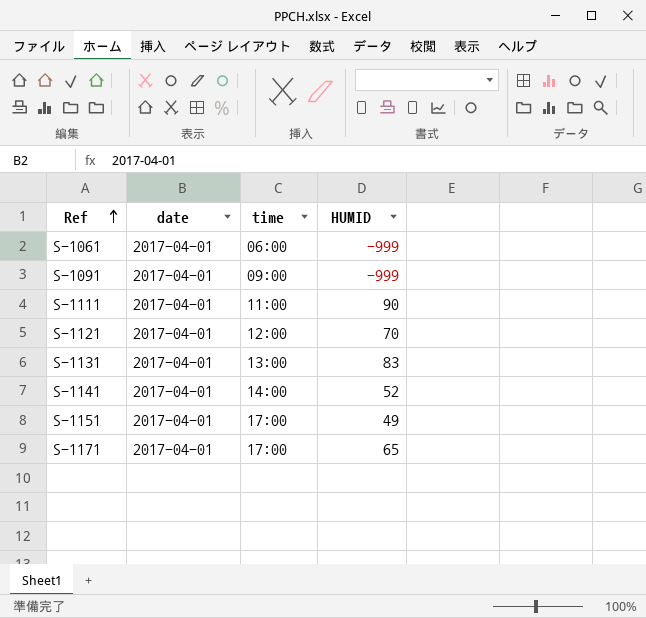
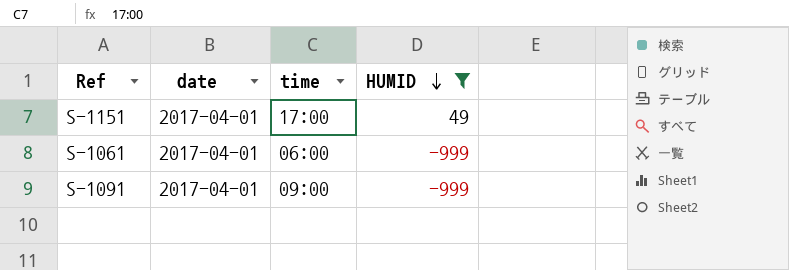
filter: none -> HUMID <= 49
row order: Ref ascending -> HUMID descending

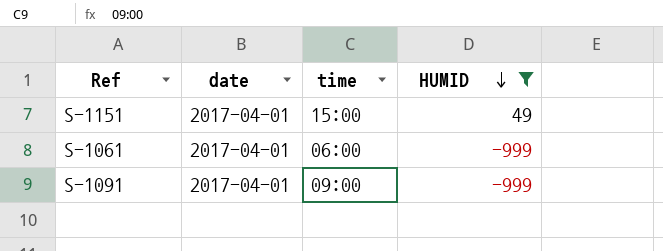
S-1151 | time: 17:00 -> 15:00

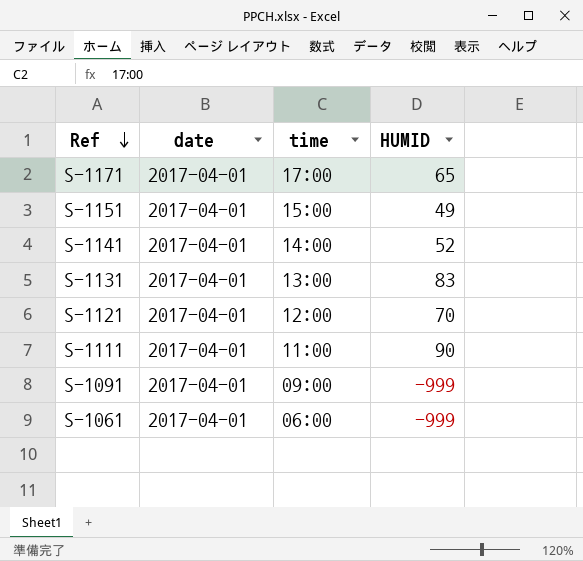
filter: HUMID <= 49 -> none
row order: HUMID descending -> Ref descending

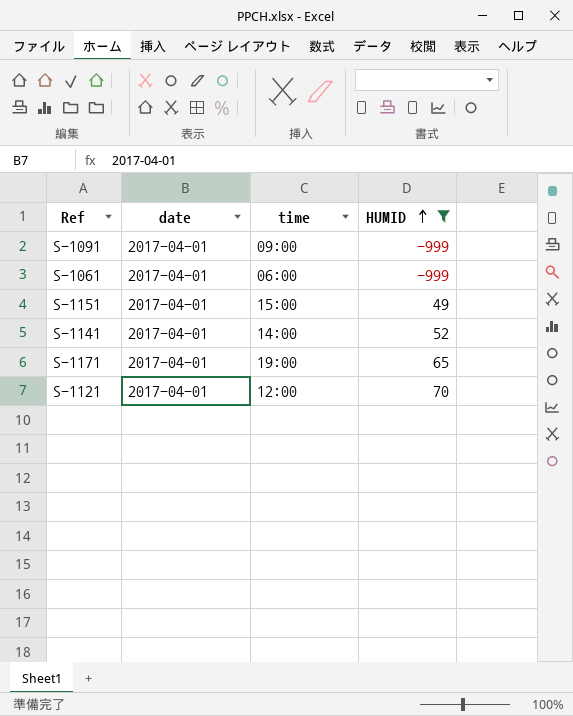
filter: none -> HUMID <= 70
row order: Ref descending -> HUMID ascending
S-1171 | time: 17:00 -> 19:00

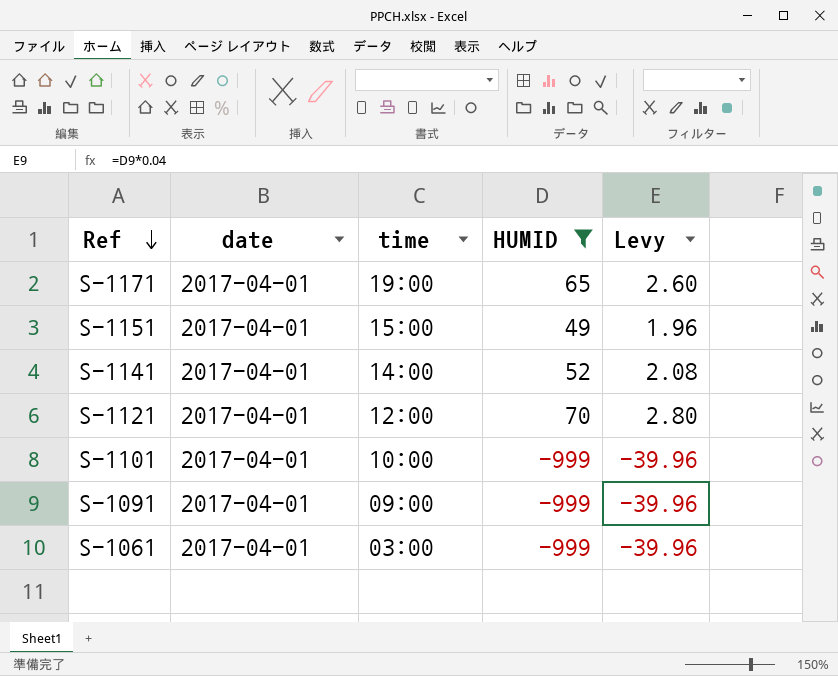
row order: HUMID ascending -> Ref descending
column Levy | formula: none -> [HUMID] * 0.04
row S-1101: none -> 2017-04-01 | 10:00 | -999 | -39.96
S-1061 | time: 06:00 -> 03:00

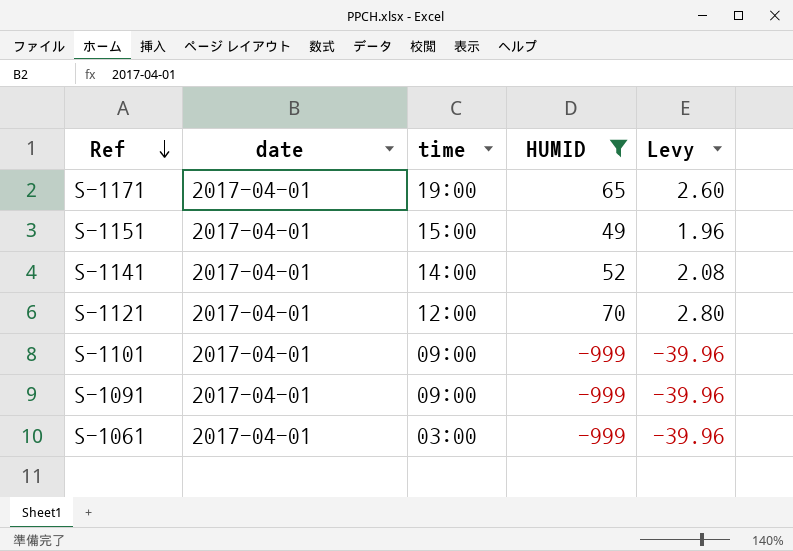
S-1101 | time: 10:00 -> 09:00

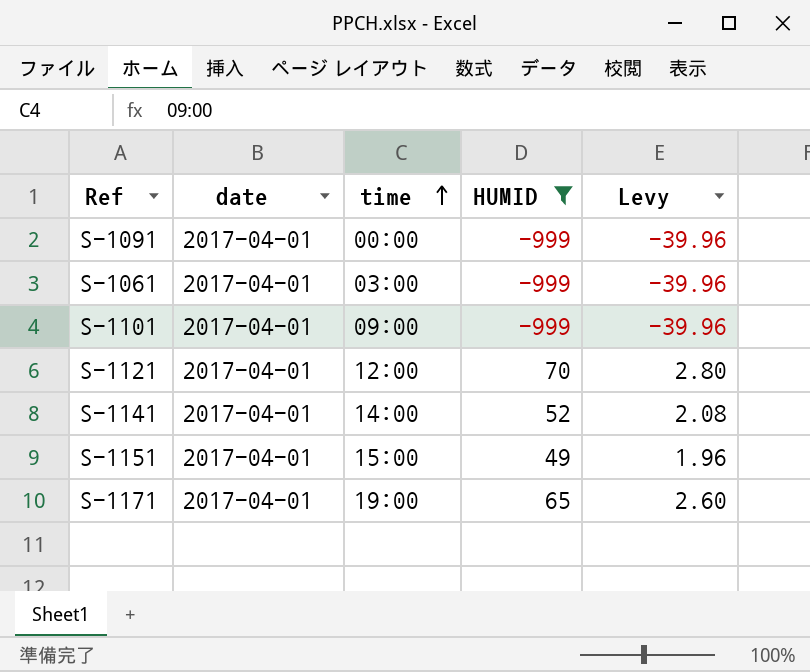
row order: Ref descending -> time ascending
S-1091 | time: 09:00 -> 00:00

